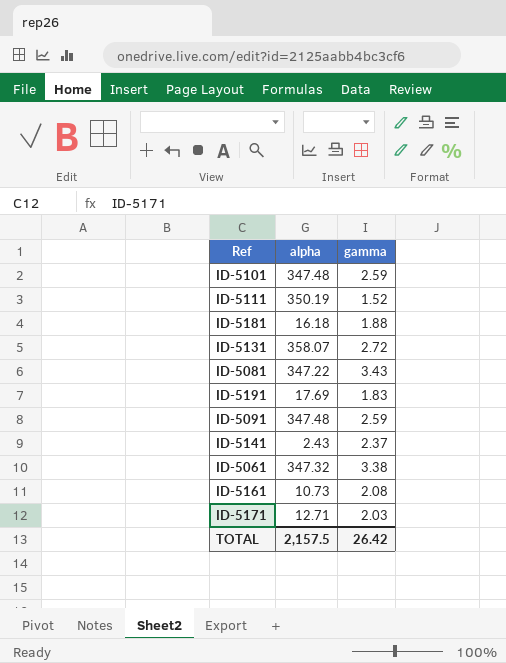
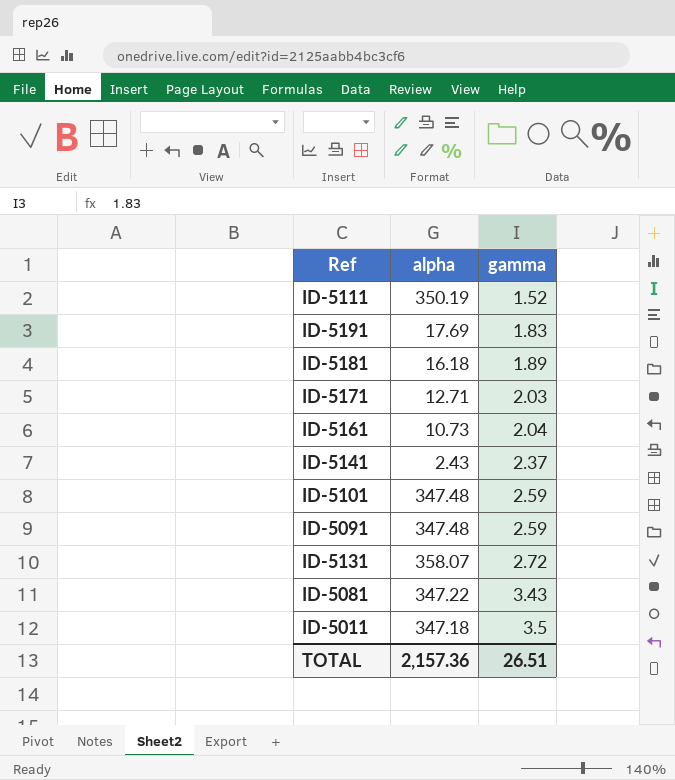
row order: none -> gamma ascending
row ID-5061: 347.32 | 3.38 -> none
ID-5181 | gamma: 1.88 -> 1.89
ID-5161 | gamma: 2.08 -> 2.04
row ID-5011: none -> 347.18 | 3.5
TOTAL | alpha: 2,157.5 -> 2,157.36
TOTAL | gamma: 26.42 -> 26.51

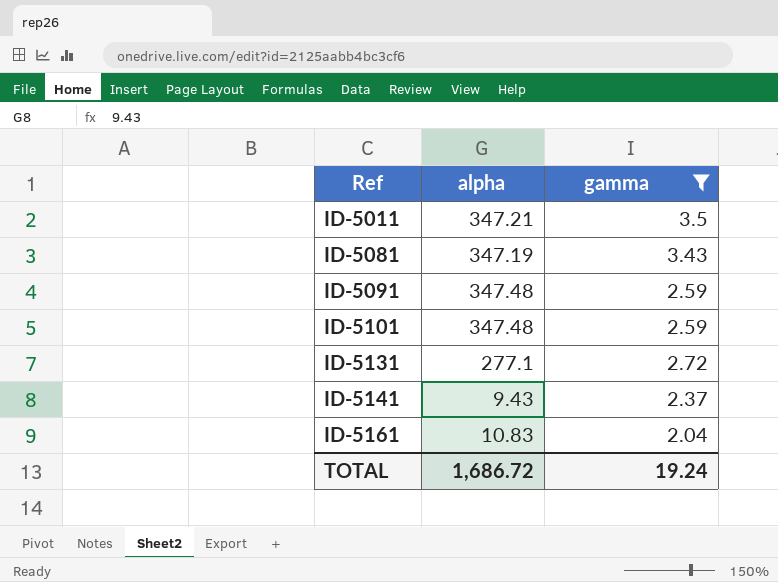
filter: none -> gamma >= 2.04
row order: gamma ascending -> Ref ascending
ID-5011 | alpha: 347.18 -> 347.21
ID-5081 | alpha: 347.22 -> 347.19
ID-5131 | alpha: 358.07 -> 277.1
ID-5141 | alpha: 2.43 -> 9.43
ID-5161 | alpha: 10.73 -> 10.83
TOTAL | alpha: 2,157.36 -> 1,686.72
TOTAL | gamma: 26.51 -> 19.24

